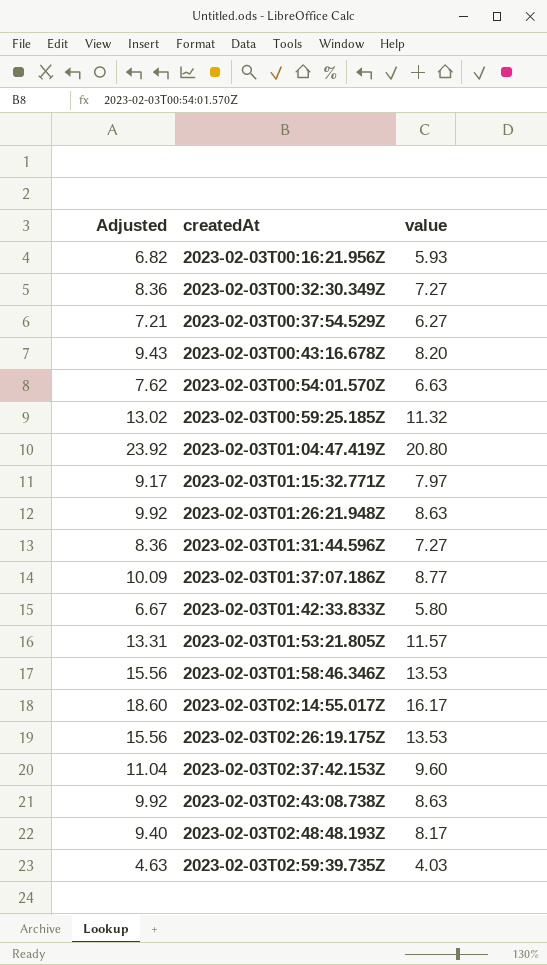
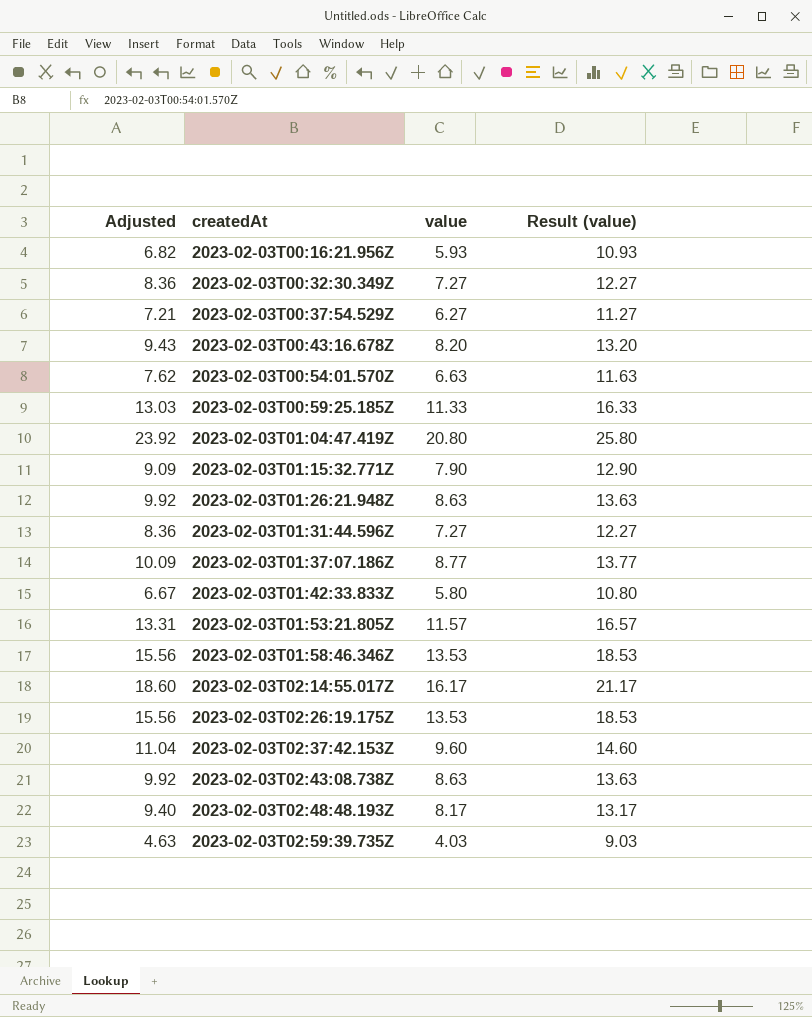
column Result (value) | formula: none -> [value] + 5
2023-02-03T00:59:25.185Z | Adjusted: 13.02 -> 13.03
2023-02-03T00:59:25.185Z | value: 11.32 -> 11.33
2023-02-03T01:15:32.771Z | Adjusted: 9.17 -> 9.09
2023-02-03T01:15:32.771Z | value: 7.97 -> 7.90

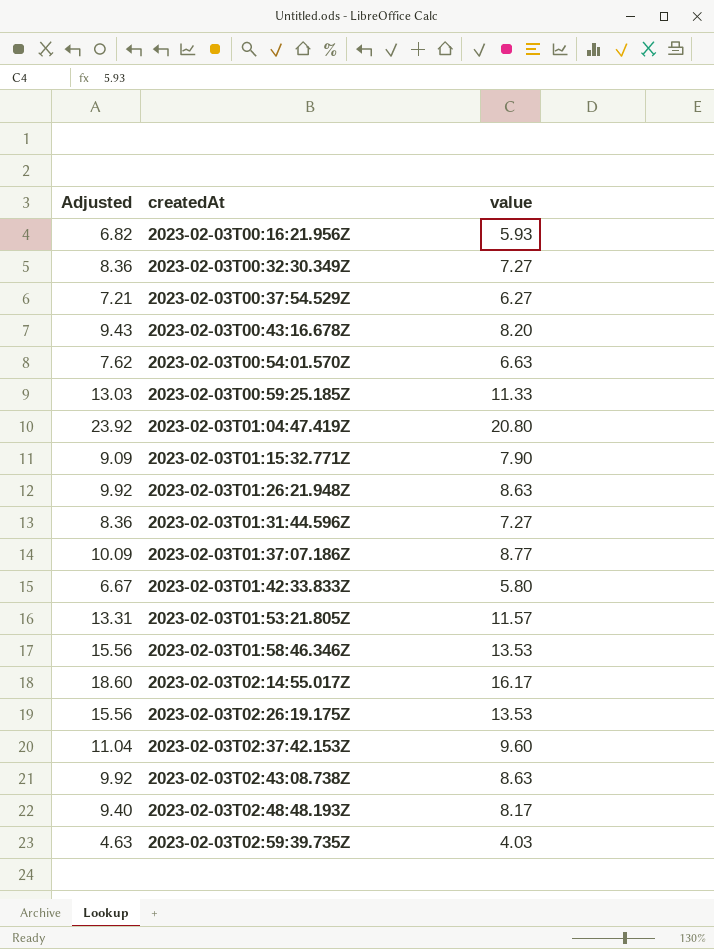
column Result (value) | formula: [value] + 5 -> none

